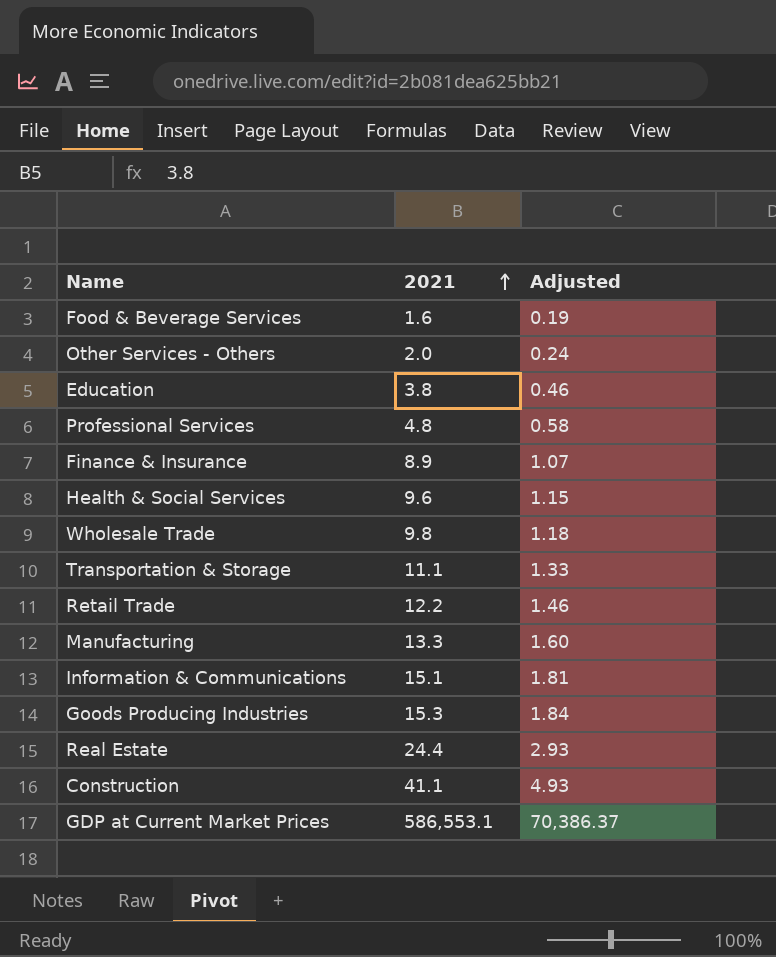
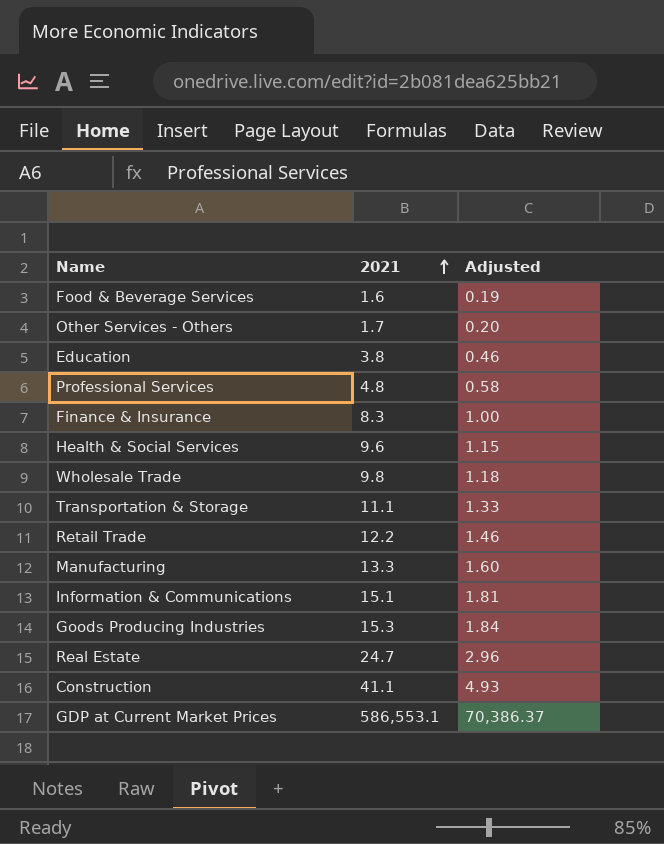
Other Services - Others | 2021: 2.0 -> 1.7
Other Services - Others | Adjusted: 0.24 -> 0.20
Finance & Insurance | 2021: 8.9 -> 8.3
Finance & Insurance | Adjusted: 1.07 -> 1.00
Real Estate | 2021: 24.4 -> 24.7
Real Estate | Adjusted: 2.93 -> 2.96

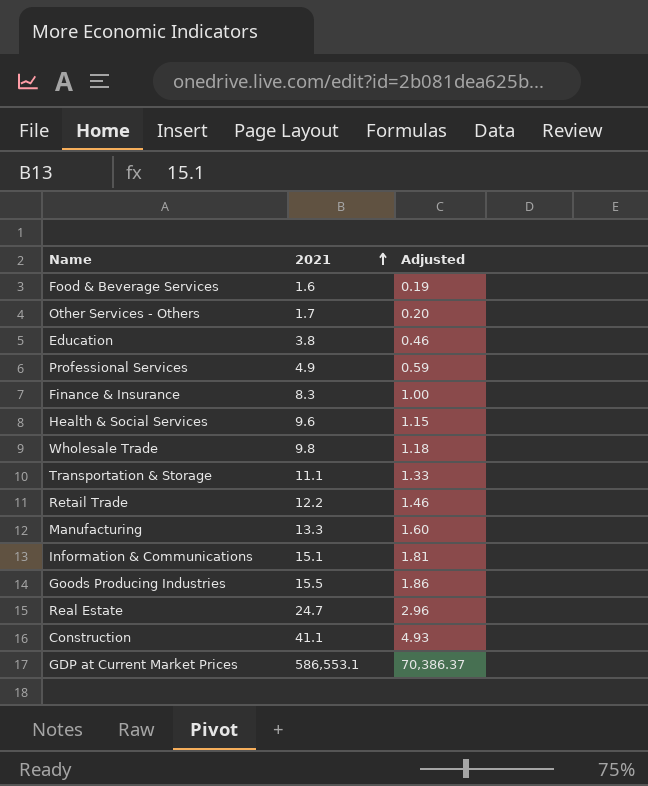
Professional Services | 2021: 4.8 -> 4.9
Professional Services | Adjusted: 0.58 -> 0.59
Goods Producing Industries | 2021: 15.3 -> 15.5
Goods Producing Industries | Adjusted: 1.84 -> 1.86

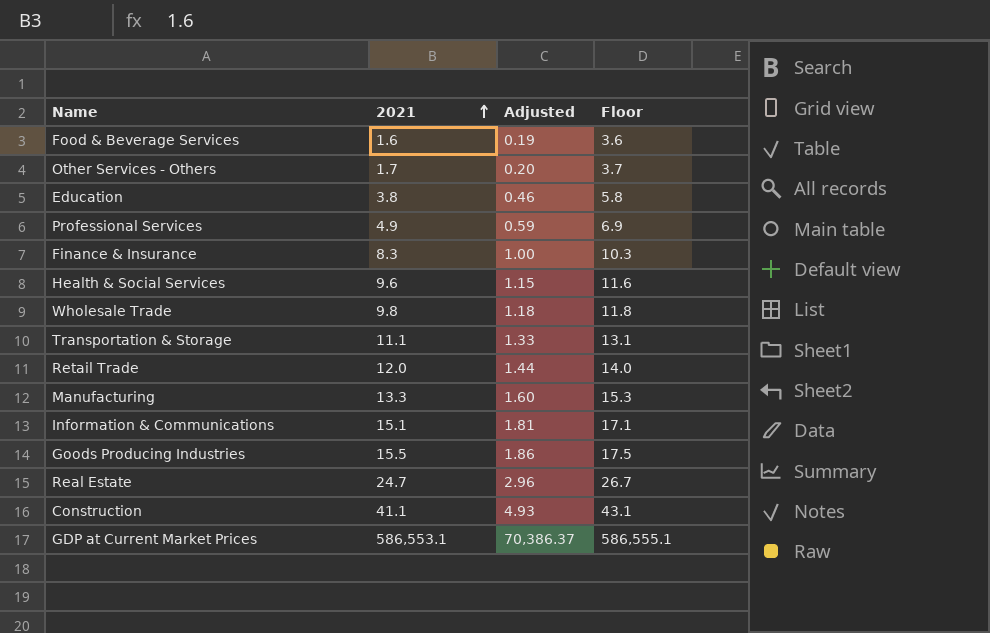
column Floor | formula: none -> [2021] + 2
Retail Trade | 2021: 12.2 -> 12.0
Retail Trade | Adjusted: 1.46 -> 1.44

